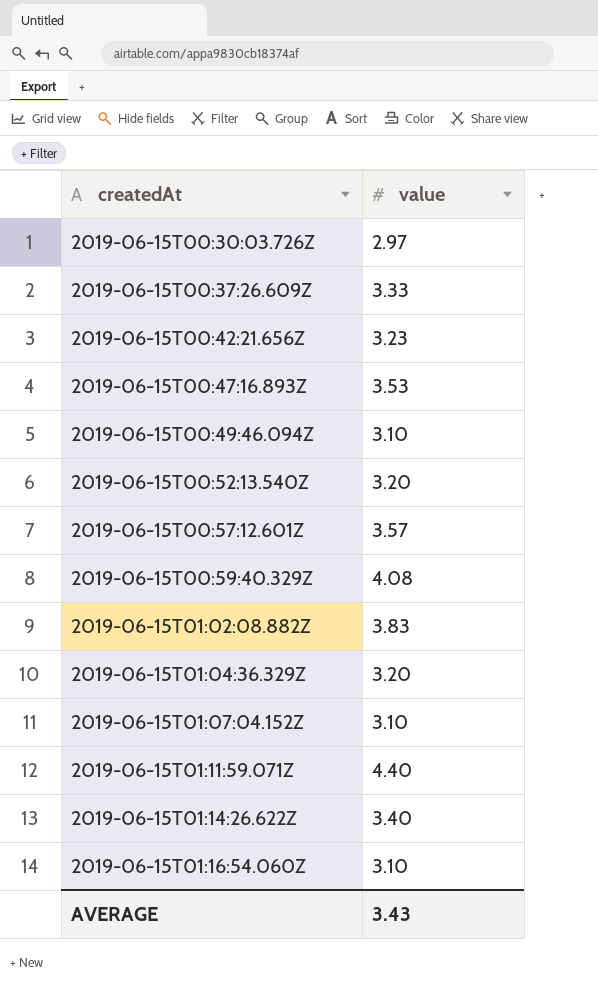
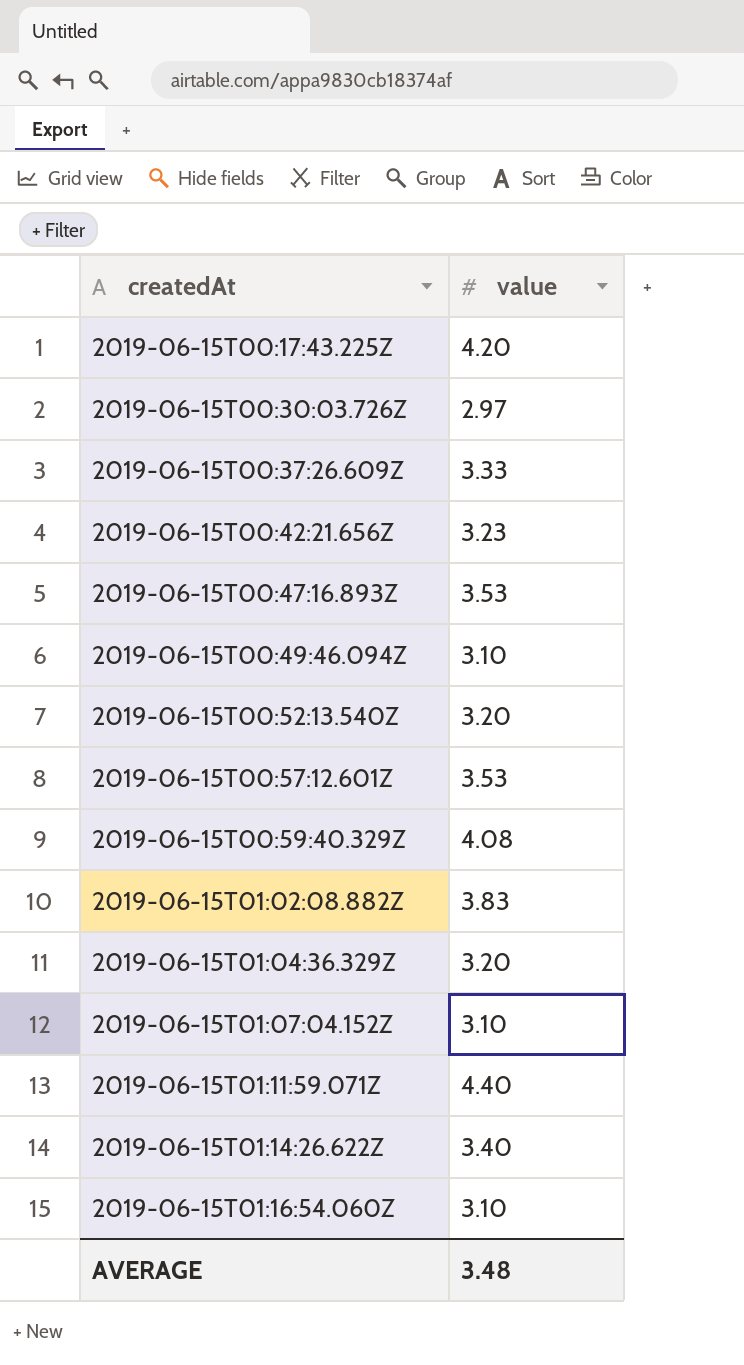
row 2019-06-15T00:17:43.225Z: none -> 4.20
2019-06-15T00:57:12.601Z | value: 3.57 -> 3.53
AVERAGE | value: 3.43 -> 3.48

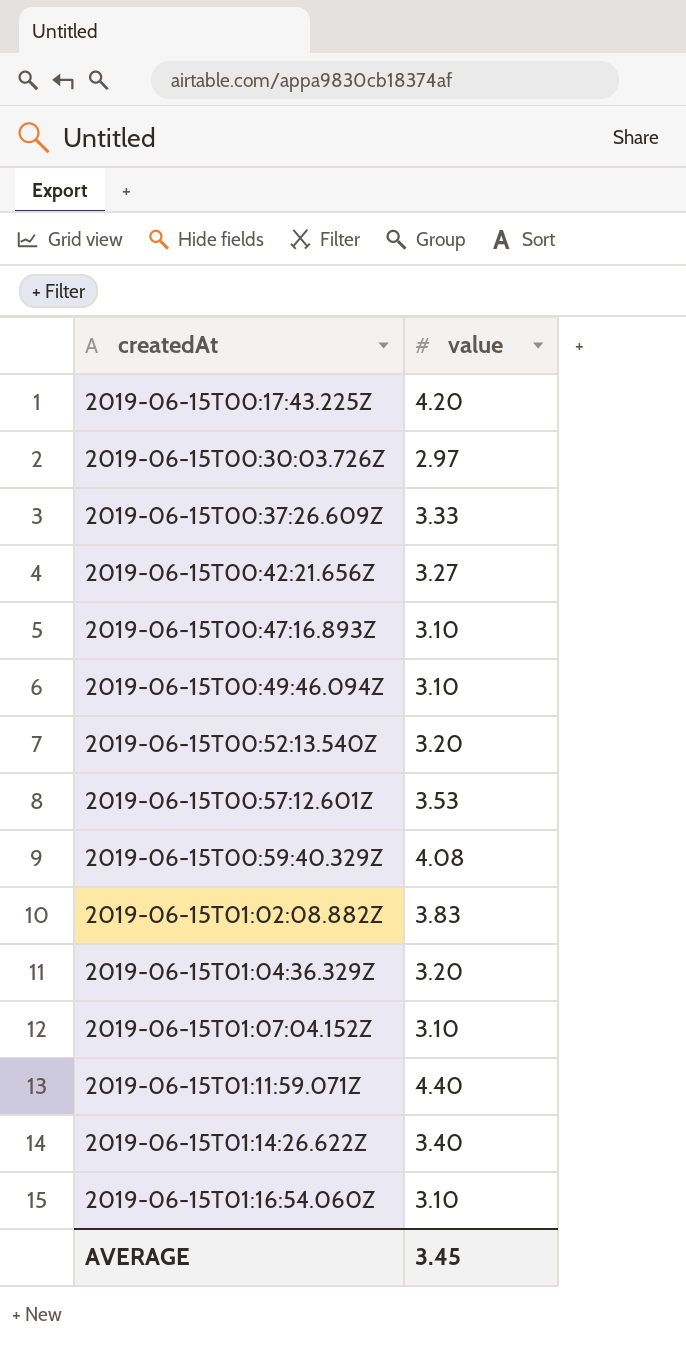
2019-06-15T00:42:21.656Z | value: 3.23 -> 3.27
2019-06-15T00:47:16.893Z | value: 3.53 -> 3.10
AVERAGE | value: 3.48 -> 3.45

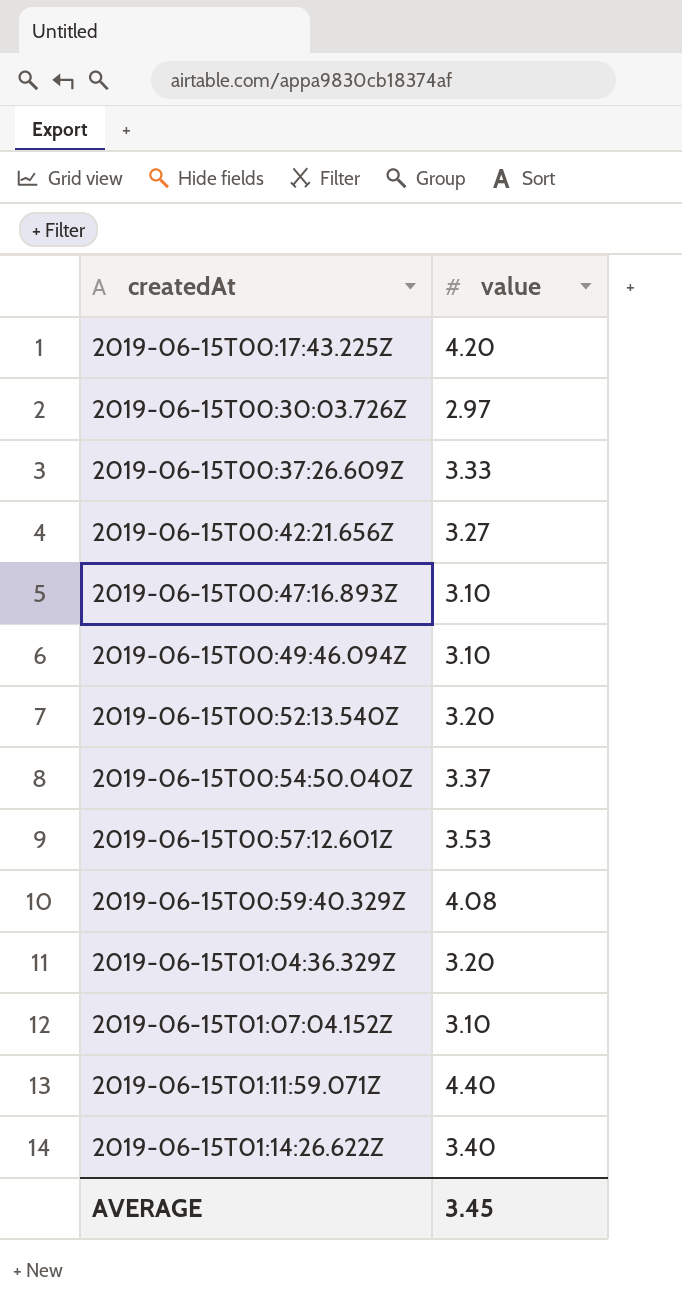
row 2019-06-15T01:02:08.882Z: 3.83 -> none
row 2019-06-15T01:16:54.060Z: 3.10 -> none
row 2019-06-15T00:54:50.040Z: none -> 3.37

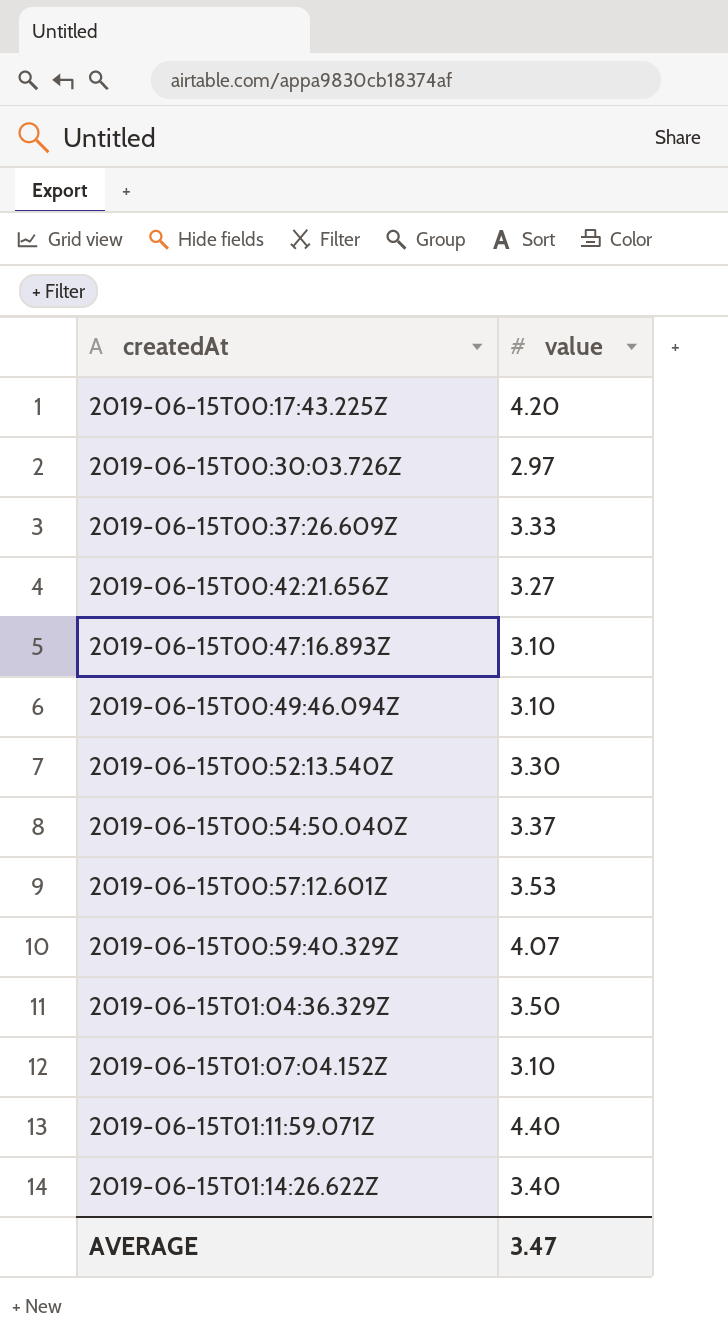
2019-06-15T00:52:13.540Z | value: 3.20 -> 3.30
2019-06-15T00:59:40.329Z | value: 4.08 -> 4.07
2019-06-15T01:04:36.329Z | value: 3.20 -> 3.50
AVERAGE | value: 3.45 -> 3.47

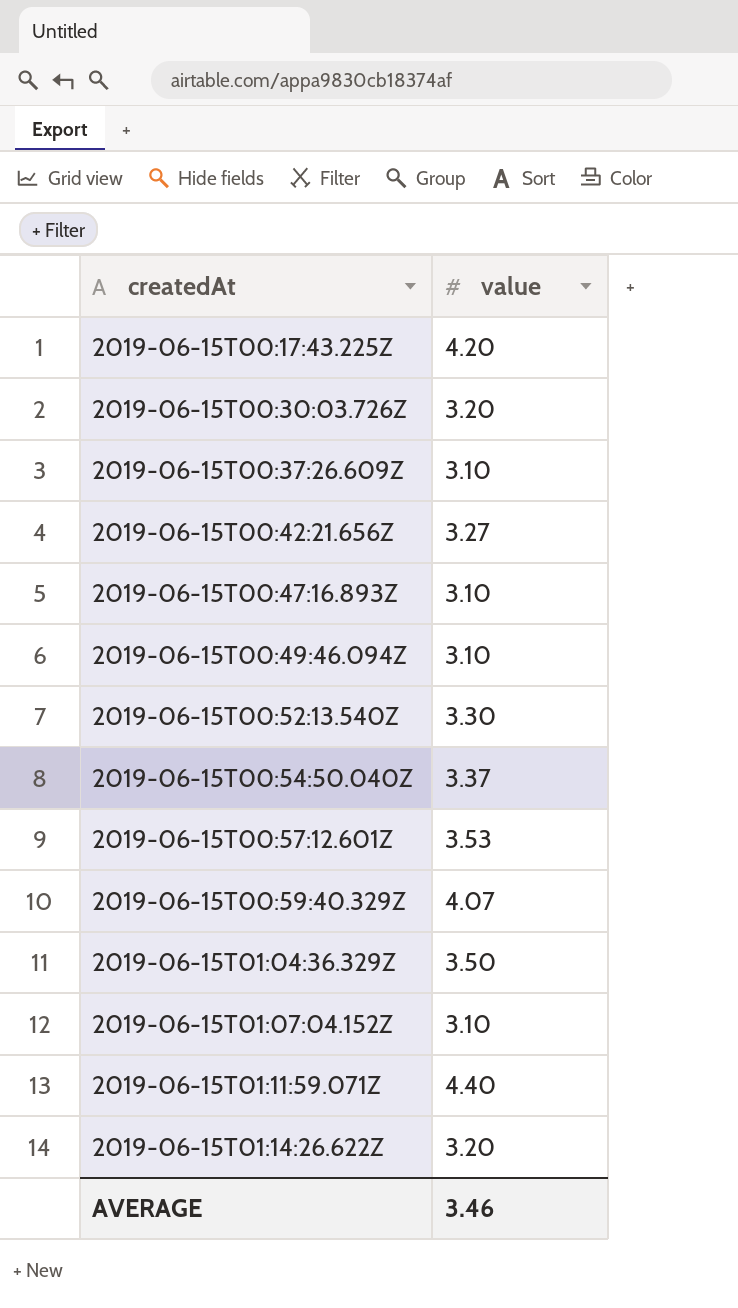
2019-06-15T00:30:03.726Z | value: 2.97 -> 3.20
2019-06-15T00:37:26.609Z | value: 3.33 -> 3.10
2019-06-15T01:14:26.622Z | value: 3.40 -> 3.20
AVERAGE | value: 3.47 -> 3.46

